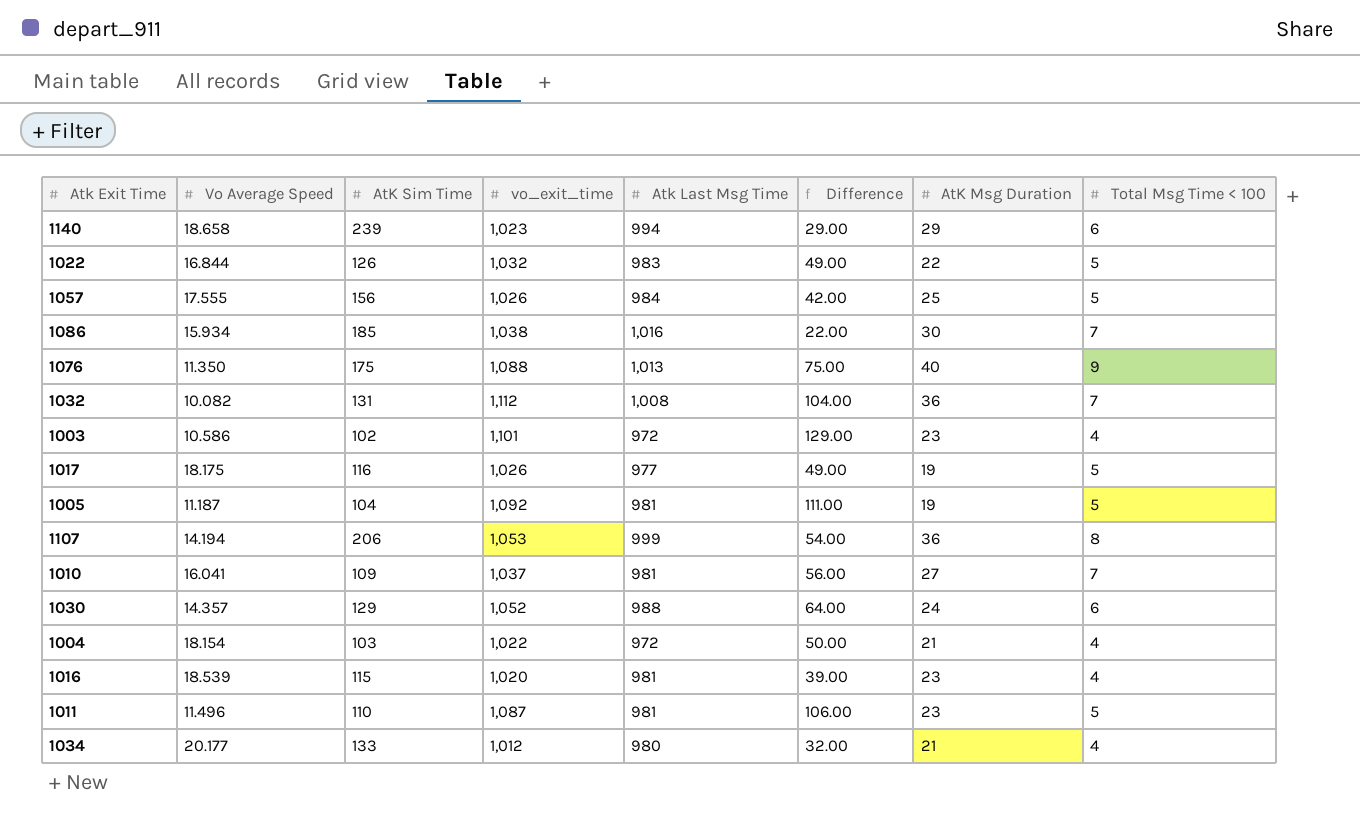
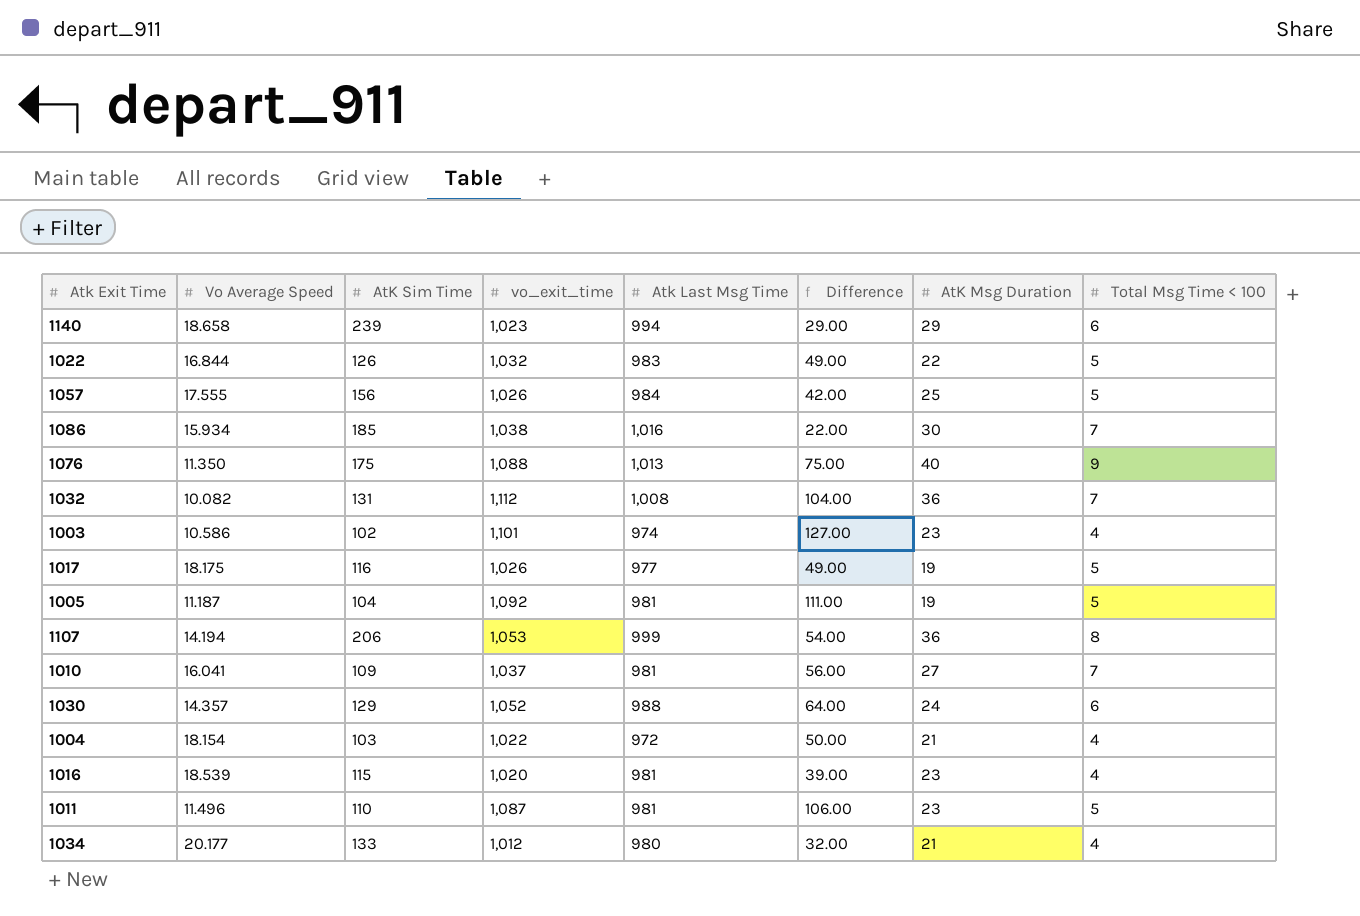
1003 | Atk Last Msg Time: 972 -> 974
1003 | Difference: 129.00 -> 127.00

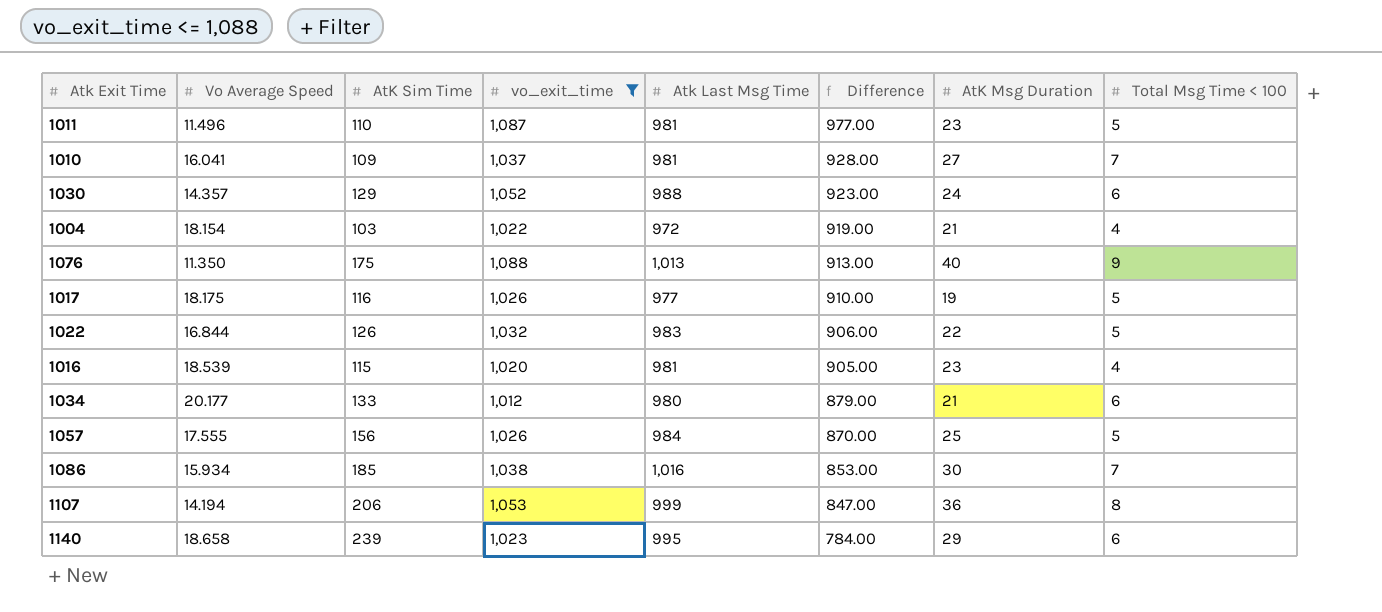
filter: none -> vo_exit_time <= 1,088
row order: none -> Difference descending
column Difference | formula: [vo_exit_time] - [Atk Last Msg Time] -> [vo_exit_time] - [AtK Sim Time]
1034 | Total Msg Time < 100: 4 -> 6
1140 | Atk Last Msg Time: 994 -> 995

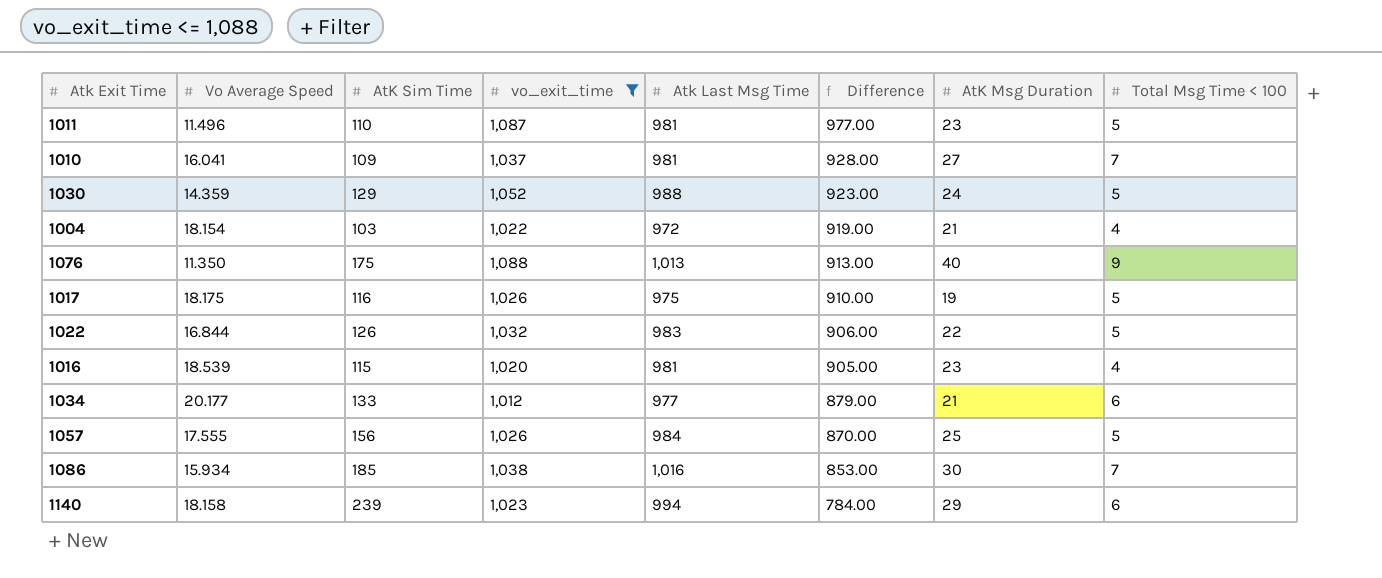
row 1107: 14.194 | 206 | 1,053 | 999 | 847.00 | 36 | 8 -> none
1030 | Vo Average Speed: 14.357 -> 14.359
1030 | Total Msg Time < 100: 6 -> 5
1017 | Atk Last Msg Time: 977 -> 975
1034 | Atk Last Msg Time: 980 -> 977
1140 | Vo Average Speed: 18.658 -> 18.158
1140 | Atk Last Msg Time: 995 -> 994

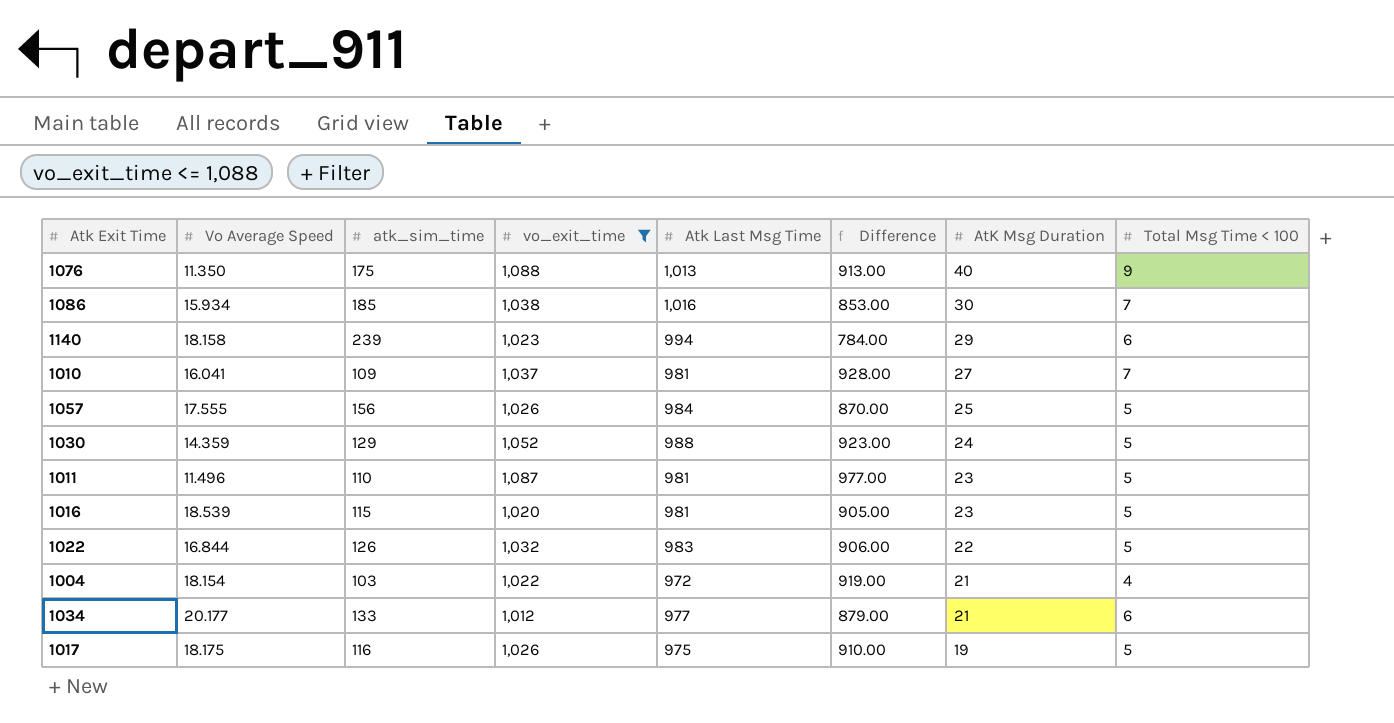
row order: Difference descending -> AtK Msg Duration descending
column name: AtK Sim Time -> atk_sim_time
1016 | Total Msg Time < 100: 4 -> 5

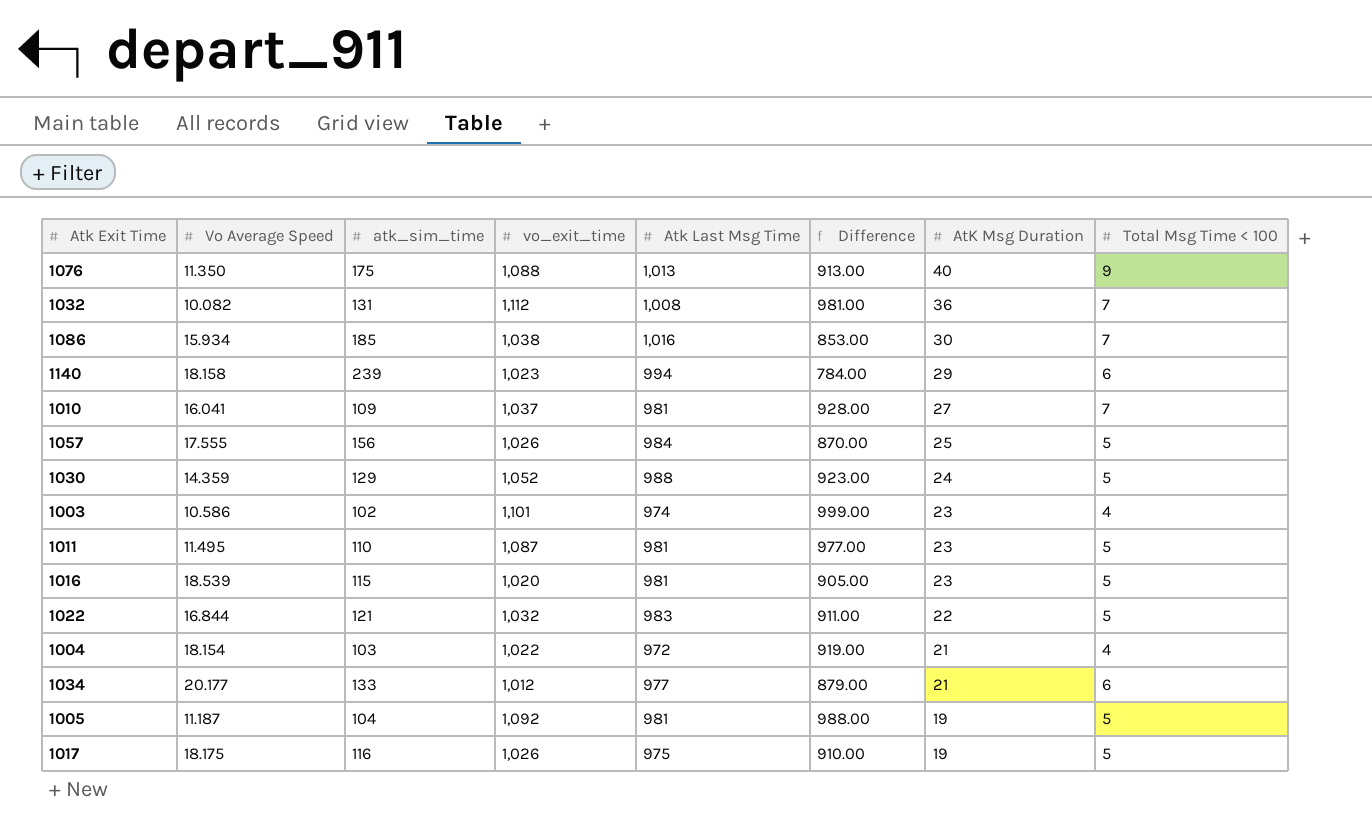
filter: vo_exit_time <= 1,088 -> none
1011 | Vo Average Speed: 11.496 -> 11.495
1022 | atk_sim_time: 126 -> 121
1022 | Difference: 906.00 -> 911.00

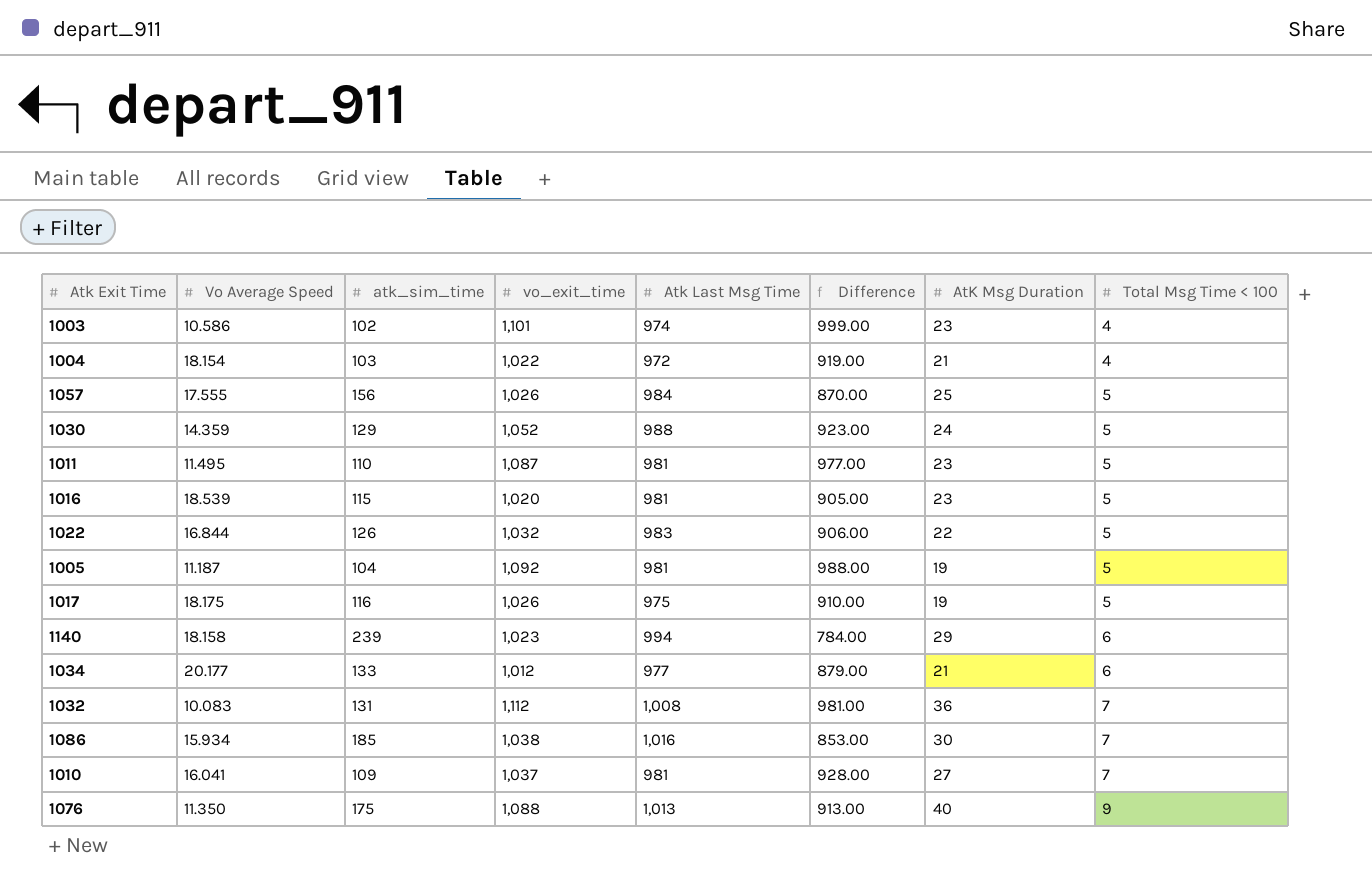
row order: AtK Msg Duration descending -> Total Msg Time < 100 ascending
1022 | atk_sim_time: 121 -> 126
1022 | Difference: 911.00 -> 906.00
1032 | Vo Average Speed: 10.082 -> 10.083

